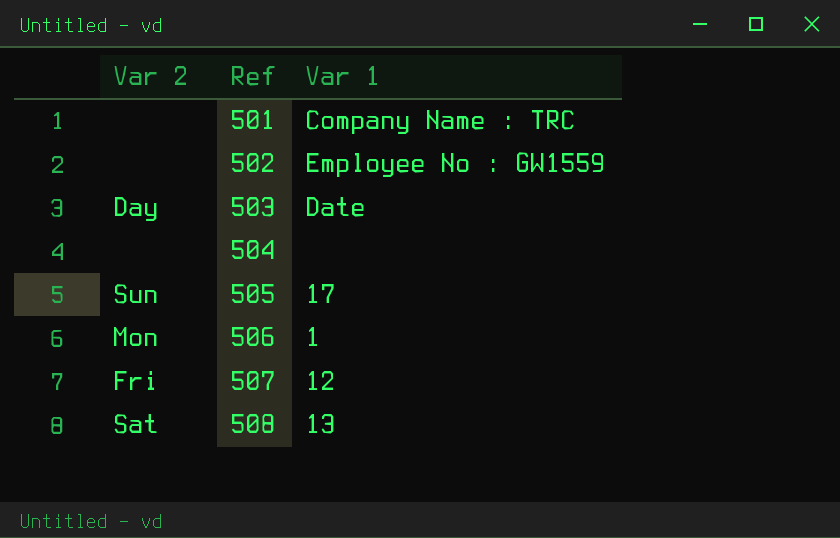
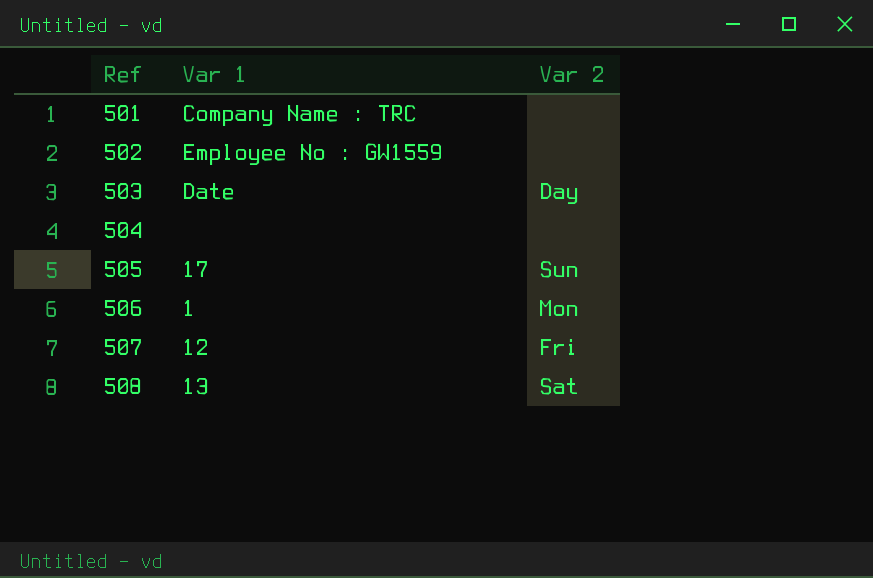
column Var 2 | position: 1 -> 3

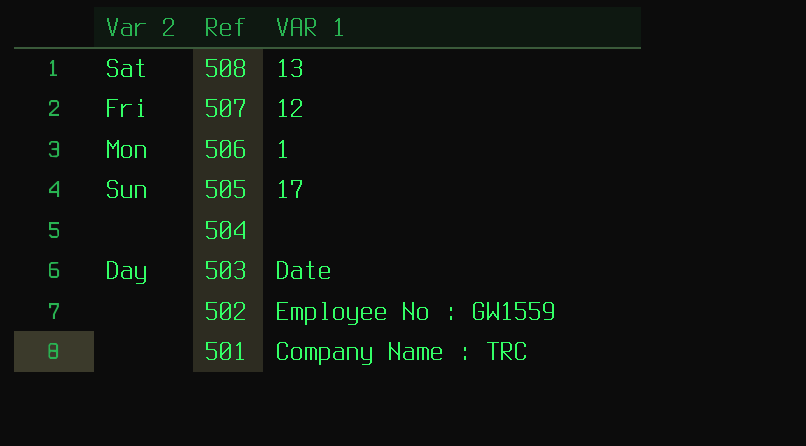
row order: Ref ascending -> Ref descending
column Var 2 | position: 3 -> 1
column name: Var 1 -> VAR 1

